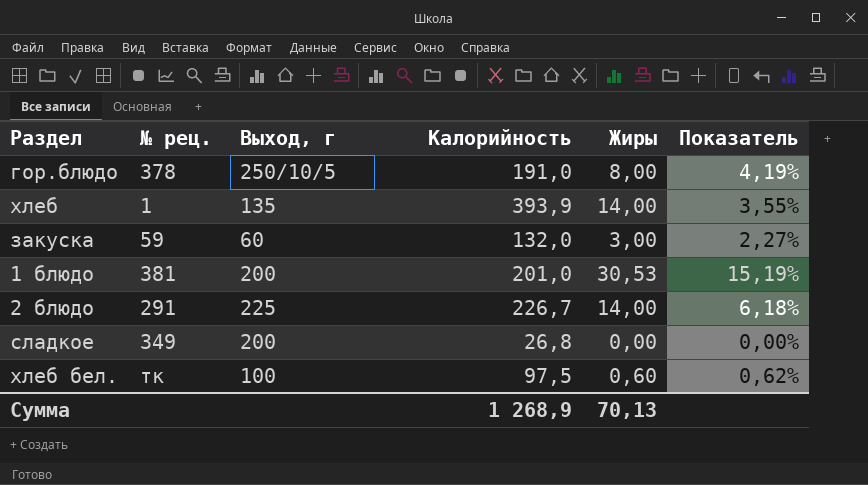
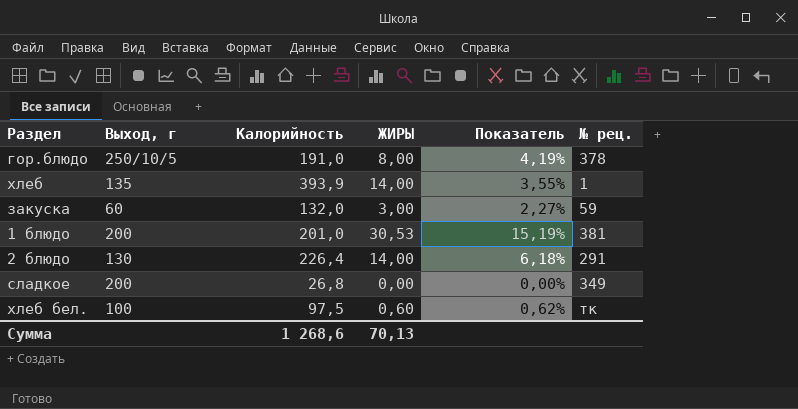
column name: Жиры -> ЖИРЫ
column № рец. | position: 2 -> 6
2 блюдо | Выход, г: 225 -> 130
2 блюдо | Калорийность: 226,7 -> 226,4
Сумма | Калорийность: 1 268,9 -> 1 268,6

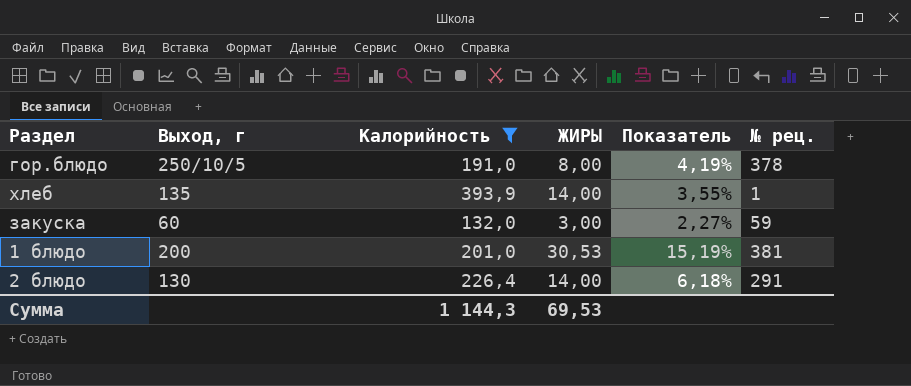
filter: none -> Калорийность >= 132,0
Сумма | Калорийность: 1 268,6 -> 1 144,3
Сумма | ЖИРЫ: 70,13 -> 69,53

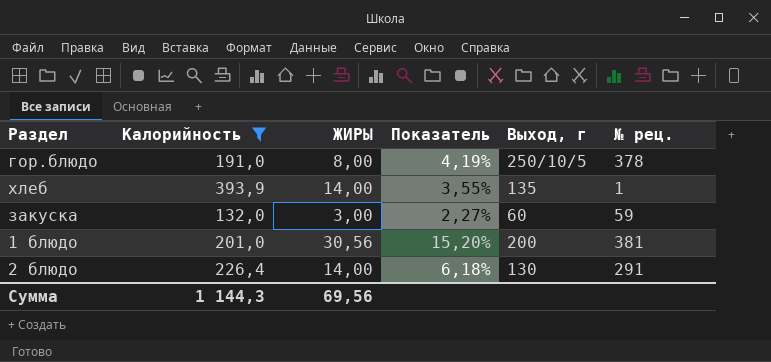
column Выход, г | position: 2 -> 5
1 блюдо | ЖИРЫ: 30,53 -> 30,56
1 блюдо | Показатель: 15,19% -> 15,20%
Сумма | ЖИРЫ: 69,53 -> 69,56

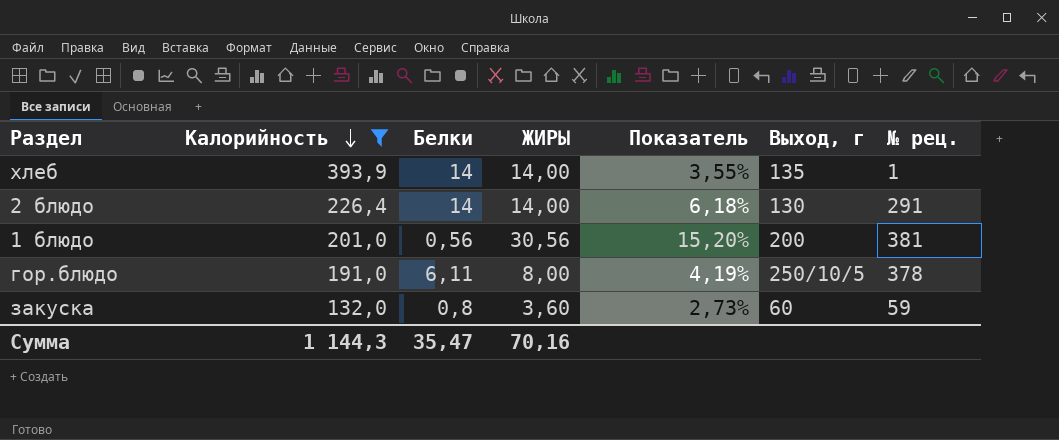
row order: none -> Калорийность descending
column Белки | position: none -> 3
закуска | ЖИРЫ: 3,00 -> 3,60
закуска | Показатель: 2,27% -> 2,73%
Сумма | ЖИРЫ: 69,56 -> 70,16

